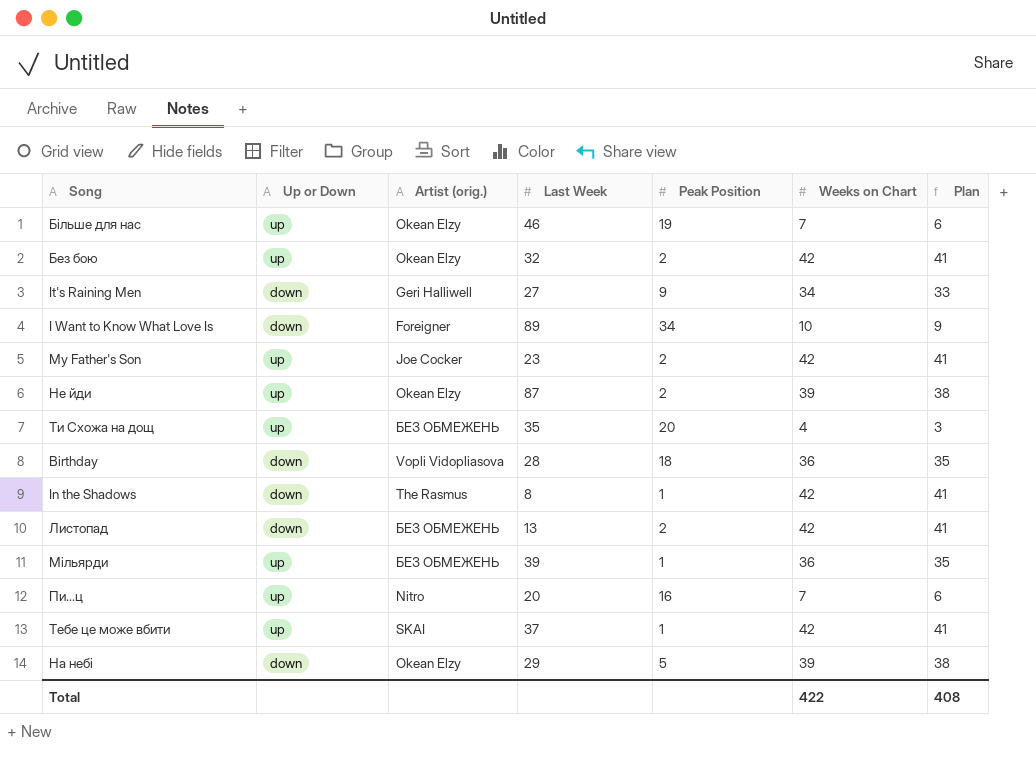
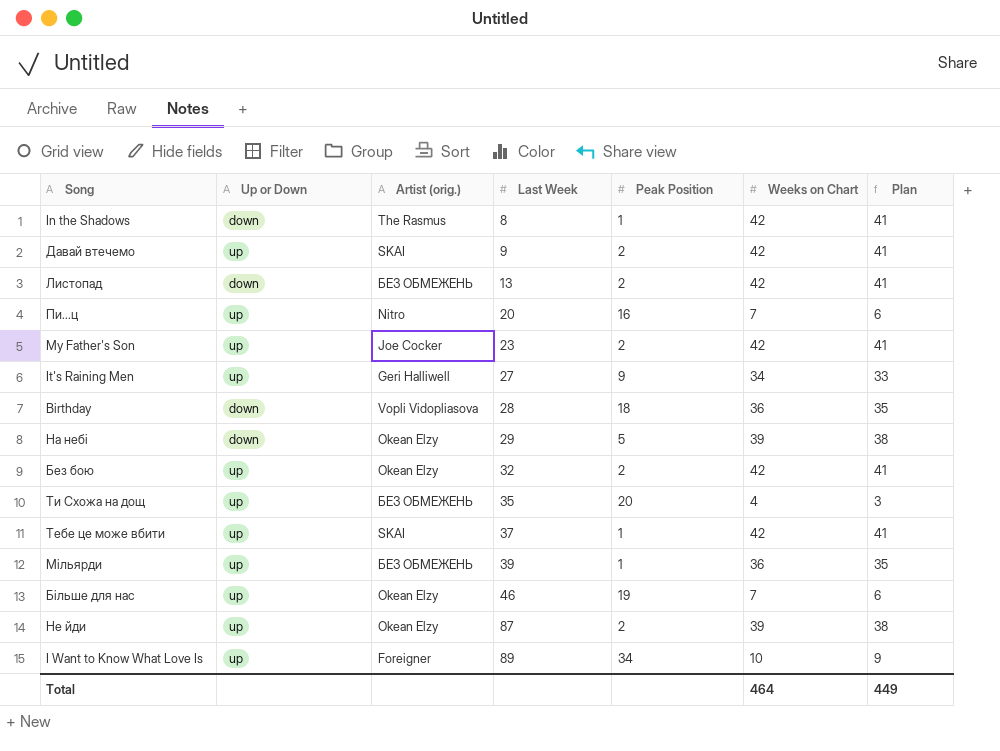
row order: none -> Last Week ascending
row Давай втечемо: none -> up | SKAI | 9 | 2 | 42 | 41
It's Raining Men | Up or Down: down -> up
I Want to Know What Love Is | Up or Down: down -> up
Total | Weeks on Chart: 422 -> 464
Total | Plan: 408 -> 449

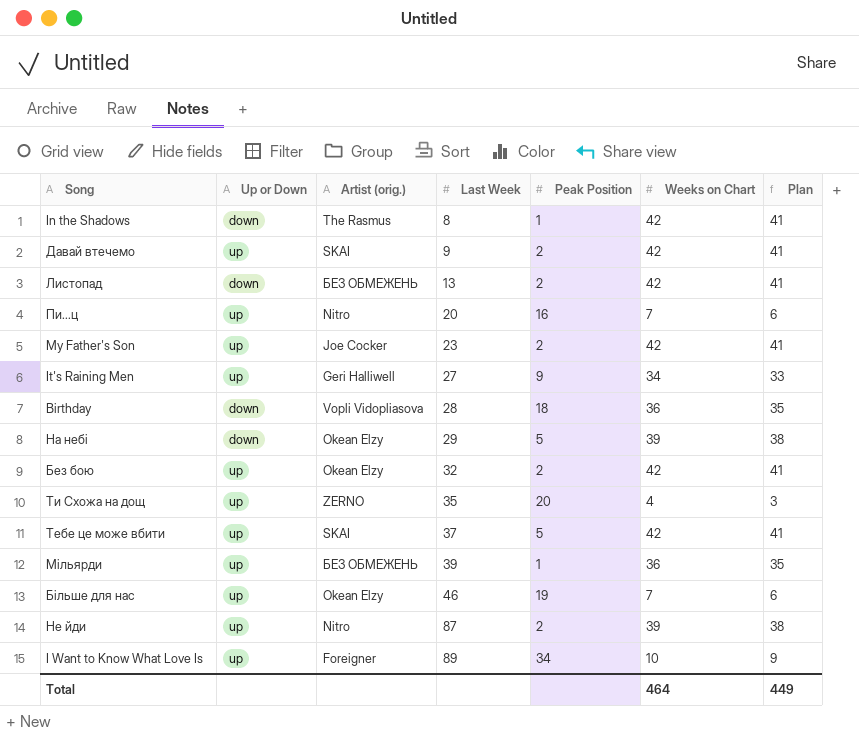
Ти Схожа на дощ | Artist (orig.): БЕЗ ОБМЕЖЕНЬ -> ZERNO
Тебе це може вбити | Peak Position: 1 -> 5
Не йди | Artist (orig.): Okean Elzy -> Nitro

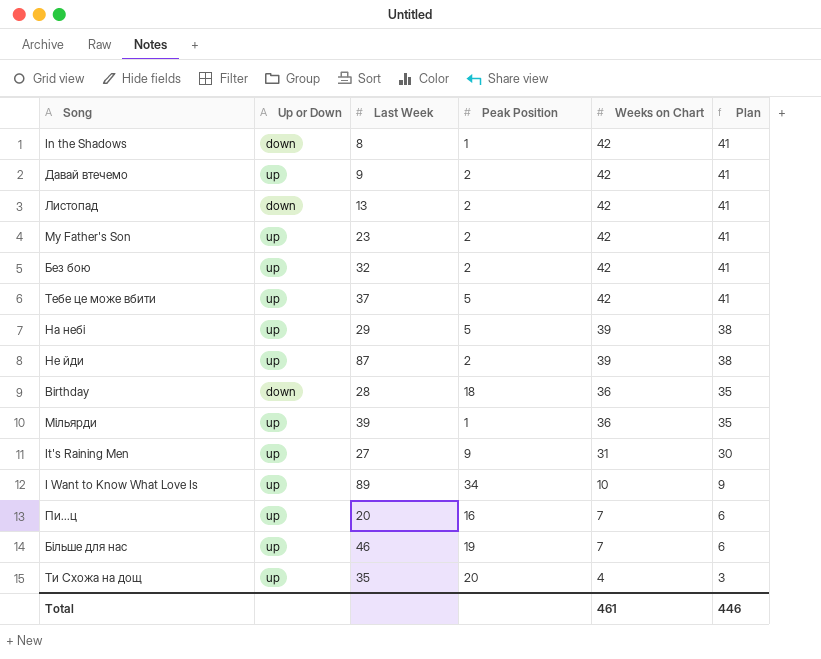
row order: Last Week ascending -> Weeks on Chart descending
column Artist (orig.) | position: 3 -> none
На небі | Up or Down: down -> up
It's Raining Men | Weeks on Chart: 34 -> 31
It's Raining Men | Plan: 33 -> 30
Total | Weeks on Chart: 464 -> 461
Total | Plan: 449 -> 446

